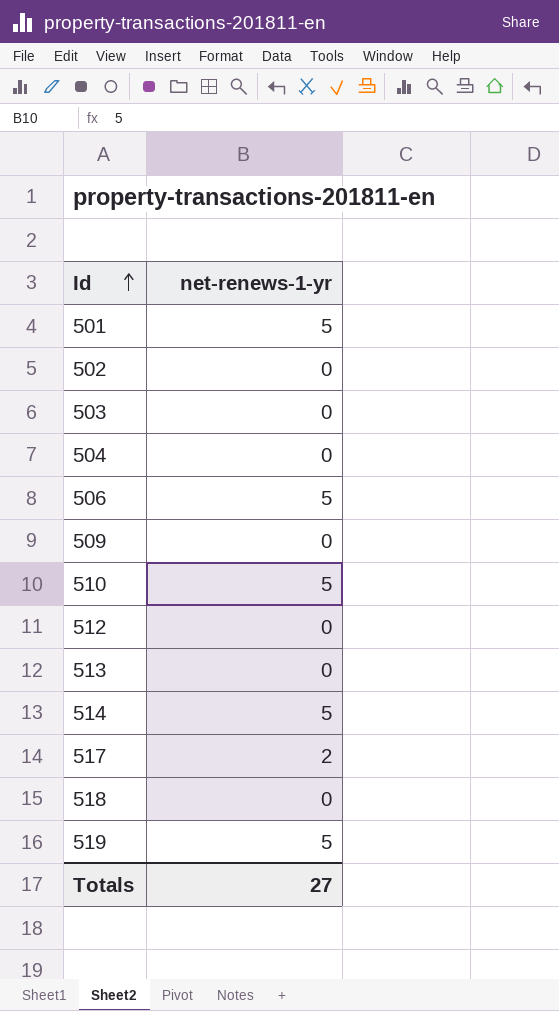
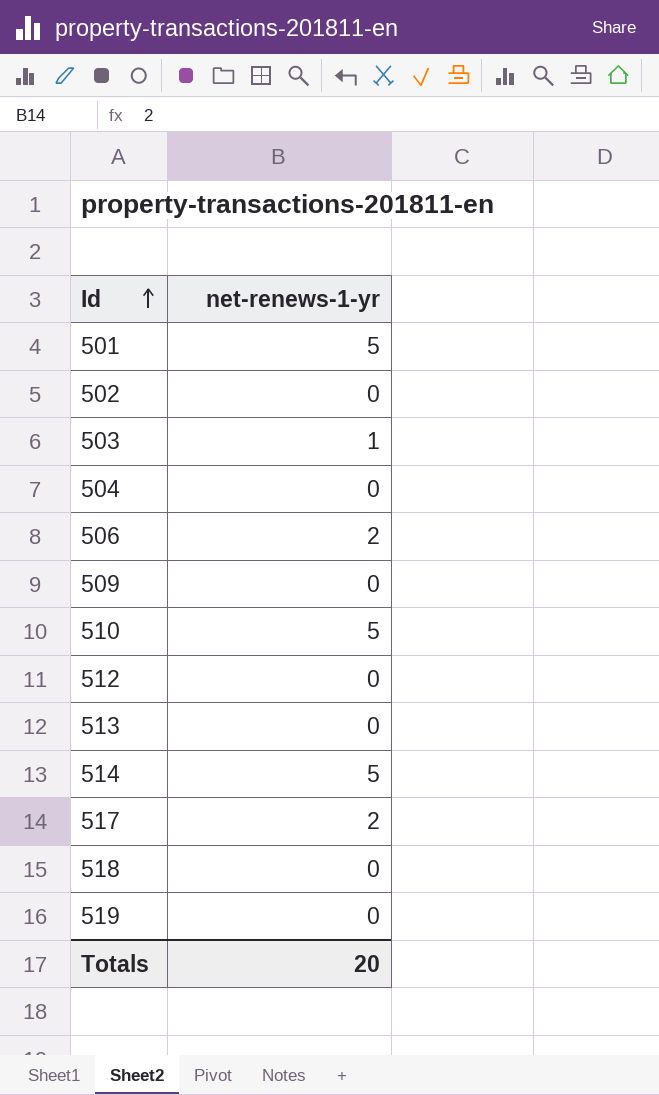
503 | net-renews-1-yr: 0 -> 1
506 | net-renews-1-yr: 5 -> 2
519 | net-renews-1-yr: 5 -> 0
Totals | net-renews-1-yr: 27 -> 20

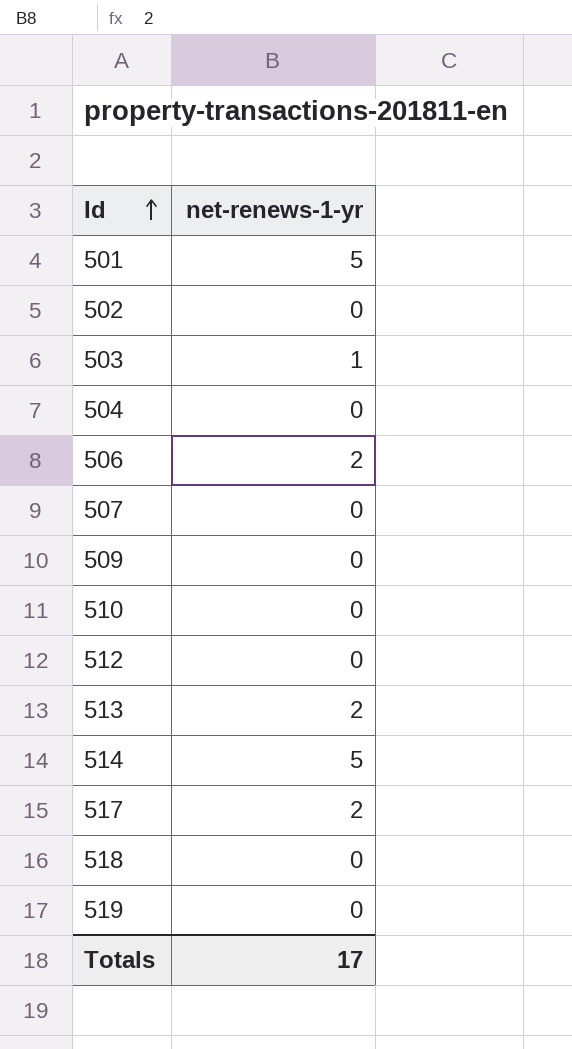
row 507: none -> 0
510 | net-renews-1-yr: 5 -> 0
513 | net-renews-1-yr: 0 -> 2
Totals | net-renews-1-yr: 20 -> 17

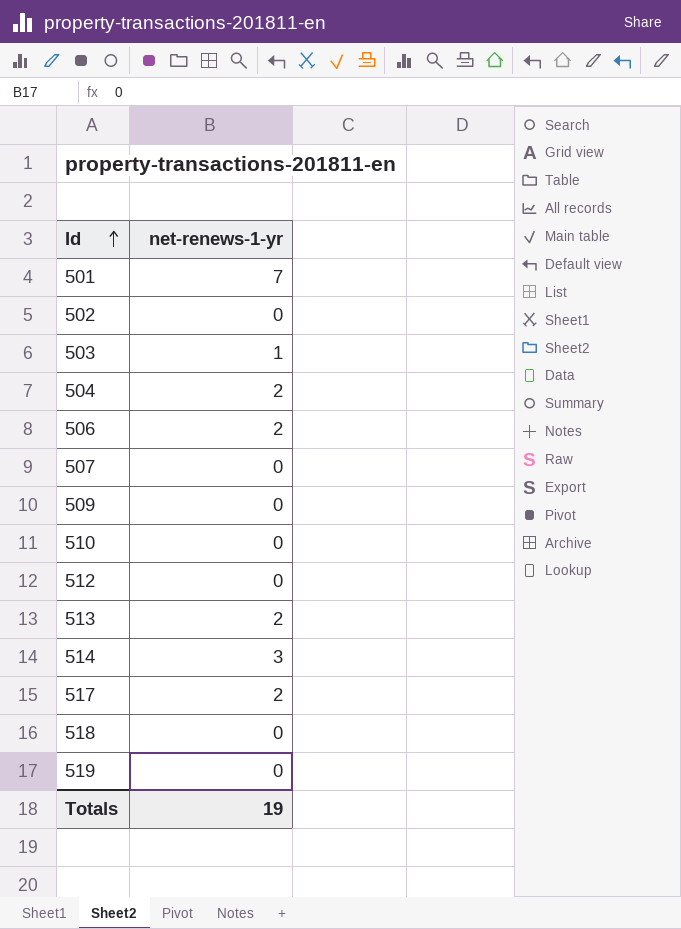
501 | net-renews-1-yr: 5 -> 7
504 | net-renews-1-yr: 0 -> 2
514 | net-renews-1-yr: 5 -> 3
Totals | net-renews-1-yr: 17 -> 19

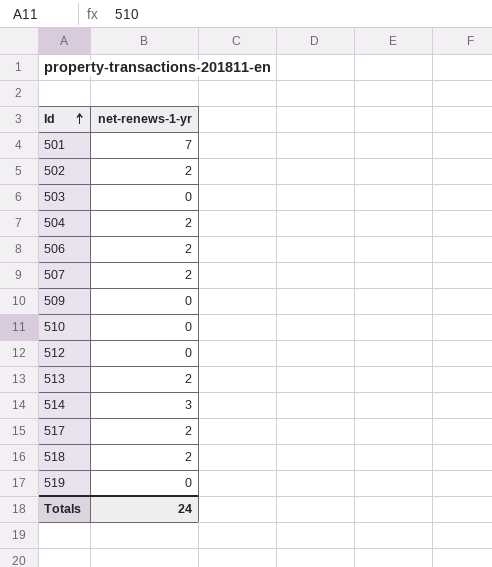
502 | net-renews-1-yr: 0 -> 2
503 | net-renews-1-yr: 1 -> 0
507 | net-renews-1-yr: 0 -> 2
518 | net-renews-1-yr: 0 -> 2
Totals | net-renews-1-yr: 19 -> 24

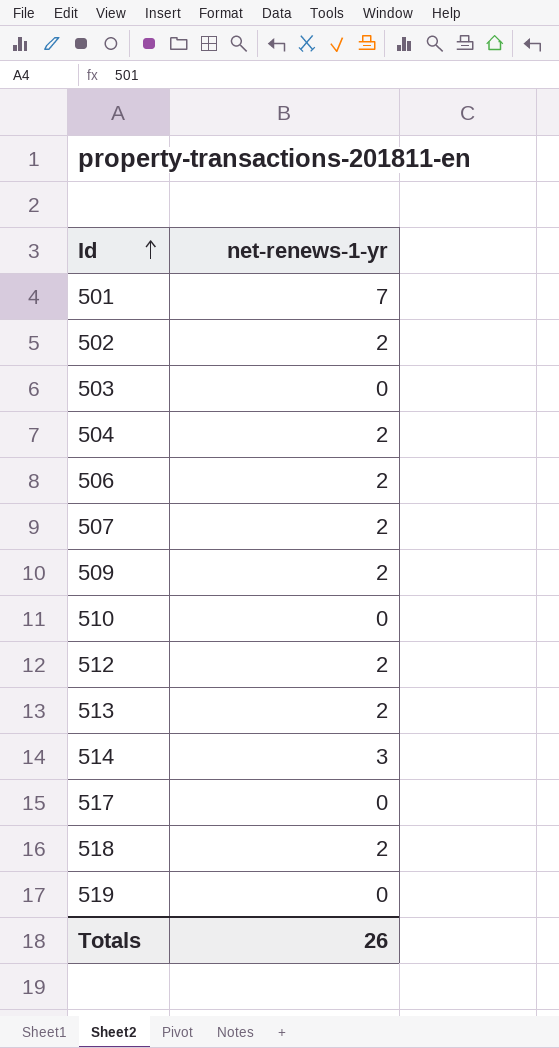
509 | net-renews-1-yr: 0 -> 2
512 | net-renews-1-yr: 0 -> 2
517 | net-renews-1-yr: 2 -> 0
Totals | net-renews-1-yr: 24 -> 26

